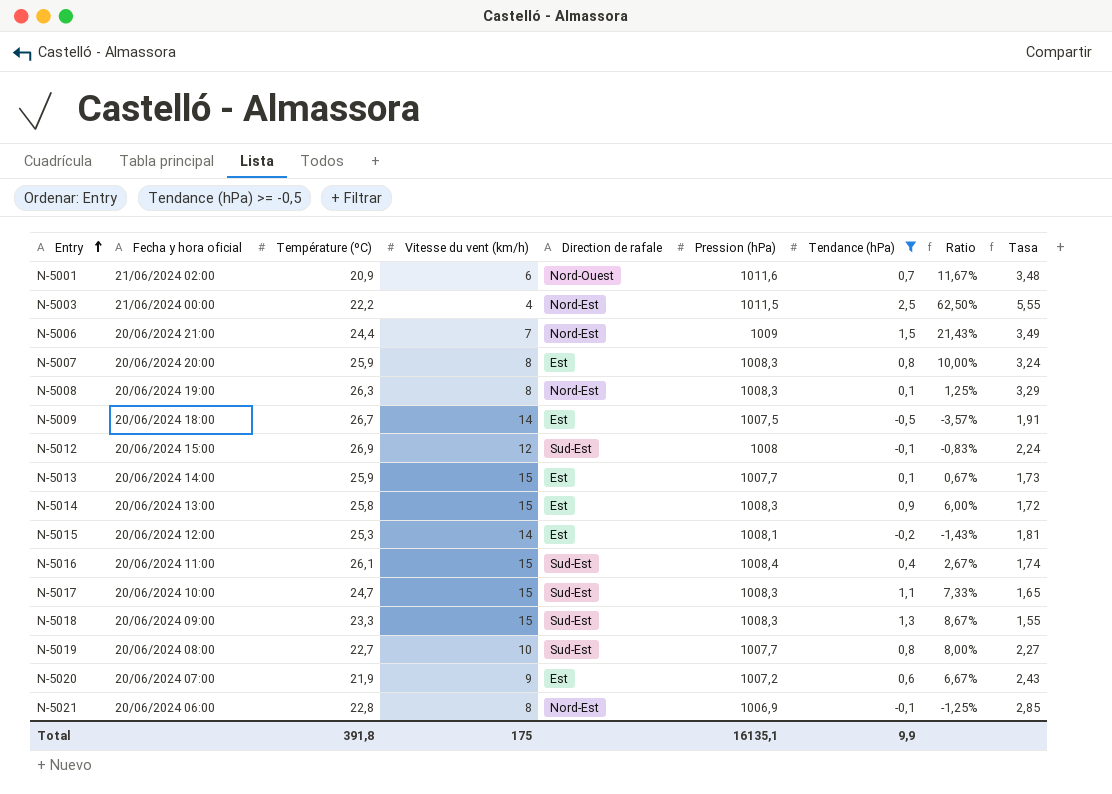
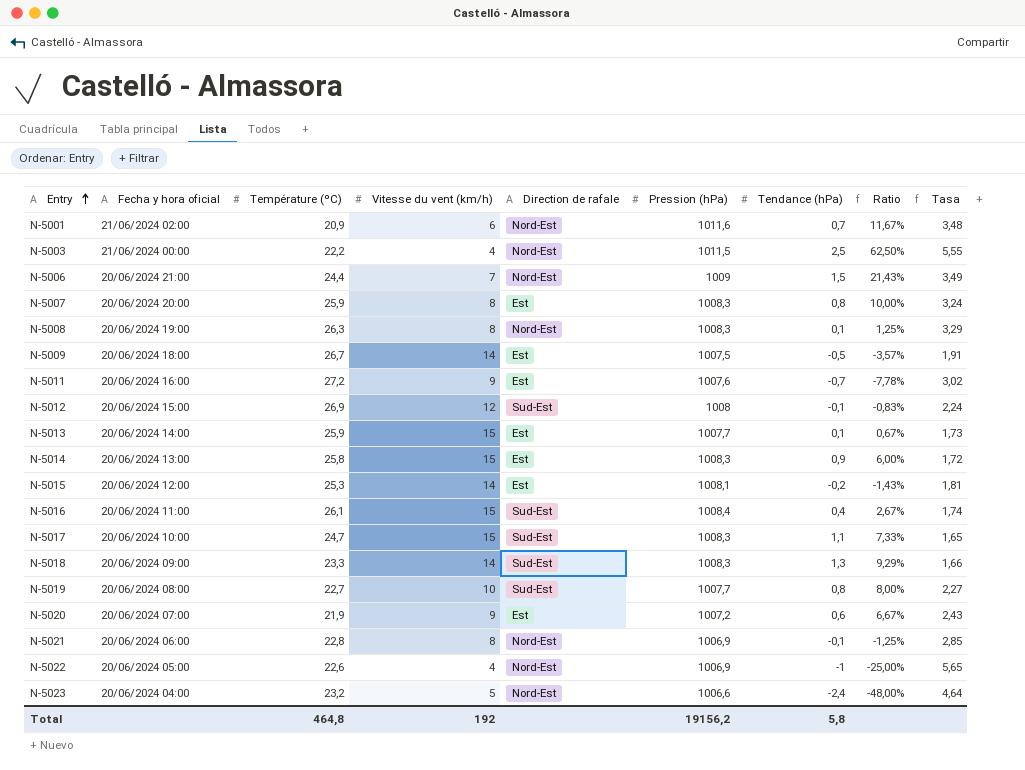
filter: Tendance (hPa) >= -0,5 -> none
N-5001 | Direction de rafale: Nord-Ouest -> Nord-Est
N-5018 | Vitesse du vent (km/h): 15 -> 14
N-5018 | Ratio: 8,67% -> 9,29%
N-5018 | Tasa: 1,55 -> 1,66
Total | Température (ºC): 391,8 -> 464,8
Total | Vitesse du vent (km/h): 175 -> 192
Total | Pression (hPa): 16135,1 -> 19156,2
Total | Tendance (hPa): 9,9 -> 5,8

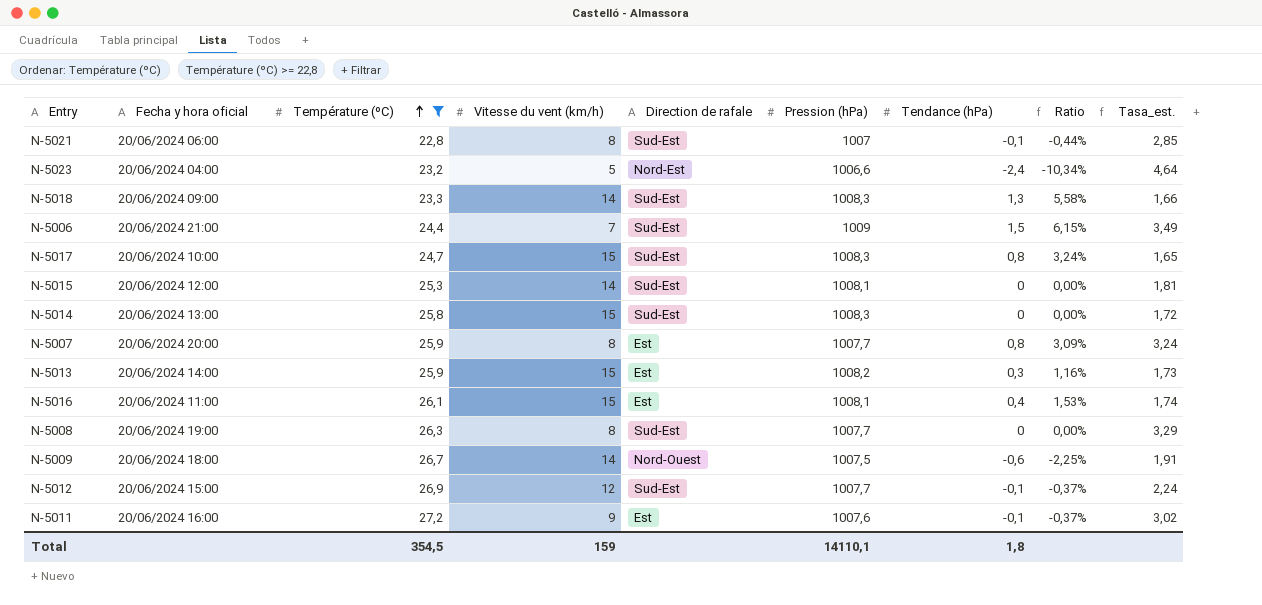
filter: none -> Température (ºC) >= 22,8
row order: Entry ascending -> Température (ºC) ascending
column Ratio | formula: [Tendance (hPa)] / [Vitesse du vent (km/h)] -> [Tendance (hPa)] / [Température (ºC)]
column name: Tasa -> Tasa_est.
N-5021 | Direction de rafale: Nord-Est -> Sud-Est
N-5021 | Pression (hPa): 1006,9 -> 1007
N-5006 | Direction de rafale: Nord-Est -> Sud-Est
N-5017 | Tendance (hPa): 1,1 -> 0,8
N-5015 | Direction de rafale: Est -> Sud-Est
N-5015 | Tendance (hPa): -0,2 -> 0
N-5014 | Direction de rafale: Est -> Sud-Est
N-5014 | Tendance (hPa): 0,9 -> 0
N-5007 | Pression (hPa): 1008,3 -> 1007,7
N-5013 | Pression (hPa): 1007,7 -> 1008,2
N-5013 | Tendance (hPa): 0,1 -> 0,3
N-5016 | Direction de rafale: Sud-Est -> Est
N-5016 | Pression (hPa): 1008,4 -> 1008,1
N-5008 | Direction de rafale: Nord-Est -> Sud-Est
N-5008 | Pression (hPa): 1008,3 -> 1007,7
N-5008 | Tendance (hPa): 0,1 -> 0
N-5009 | Direction de rafale: Est -> Nord-Ouest
N-5009 | Tendance (hPa): -0,5 -> -0,6
N-5012 | Pression (hPa): 1008 -> 1007,7
N-5011 | Tendance (hPa): -0,7 -> -0,1
Total | Température (ºC): 464,8 -> 354,5
Total | Vitesse du vent (km/h): 192 -> 159
Total | Pression (hPa): 19156,2 -> 14110,1
Total | Tendance (hPa): 5,8 -> 1,8

